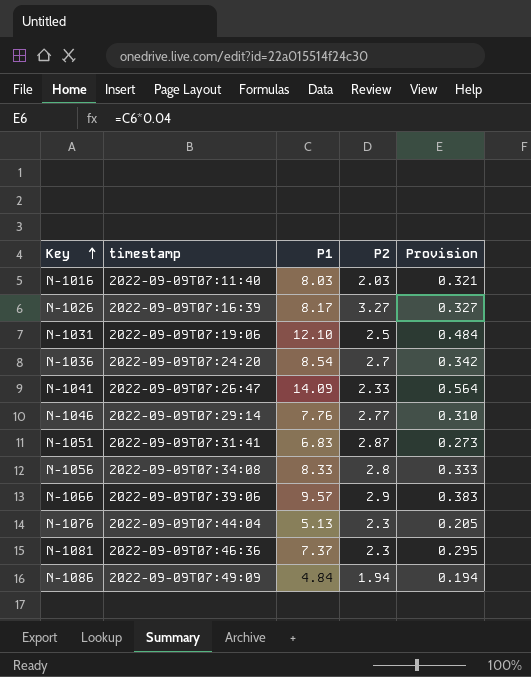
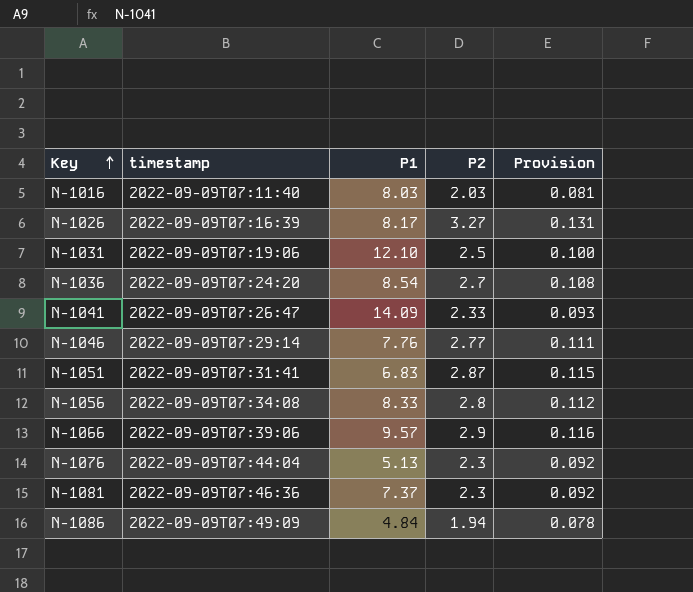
column Provision | formula: [P1] * 0.04 -> [P2] * 0.04

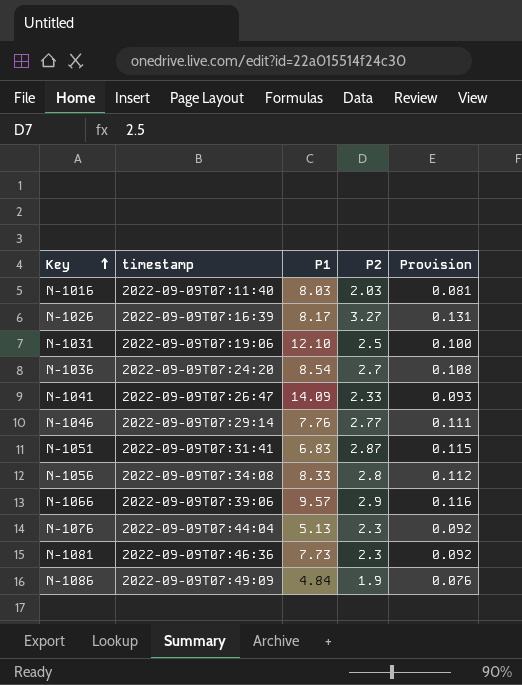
N-1081 | P1: 7.37 -> 7.73
N-1086 | P2: 1.94 -> 1.9
N-1086 | Provision: 0.078 -> 0.076

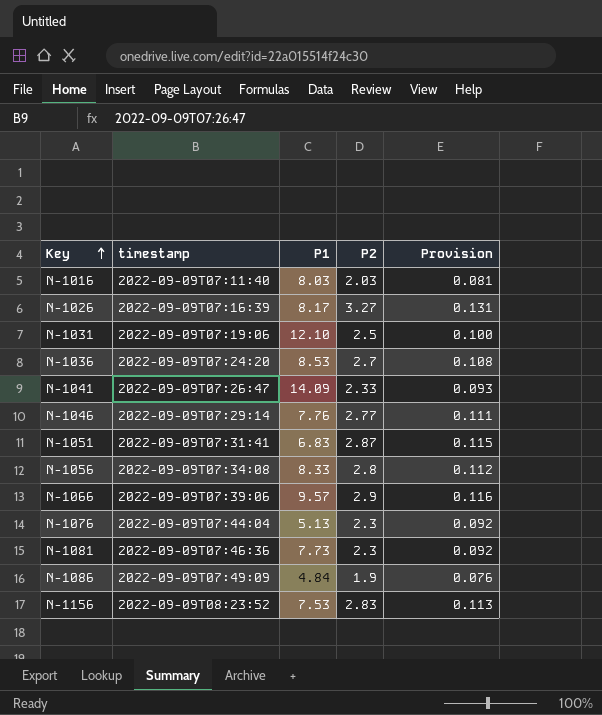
N-1036 | P1: 8.54 -> 8.53
row N-1156: none -> 2022-09-09T08:23:52 | 7.53 | 2.83 | 0.113

